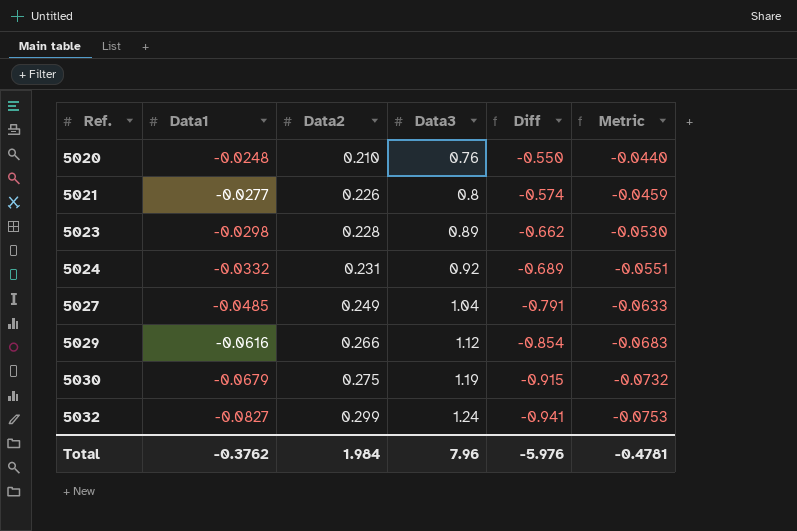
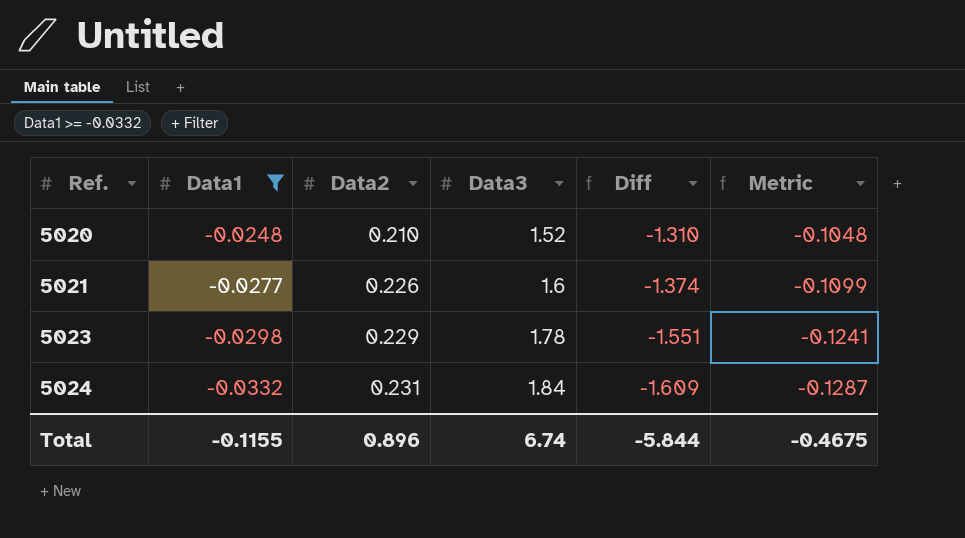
filter: none -> Data1 >= -0.0332
5020 | Data3: 0.76 -> 1.52
5020 | Diff: -0.550 -> -1.310
5020 | Metric: -0.0440 -> -0.1048
5021 | Data3: 0.8 -> 1.6
5021 | Diff: -0.574 -> -1.374
5021 | Metric: -0.0459 -> -0.1099
5023 | Data2: 0.228 -> 0.229
5023 | Data3: 0.89 -> 1.78
5023 | Diff: -0.662 -> -1.551
5023 | Metric: -0.0530 -> -0.1241
5024 | Data3: 0.92 -> 1.84
5024 | Diff: -0.689 -> -1.609
5024 | Metric: -0.0551 -> -0.1287
Total | Data1: -0.3762 -> -0.1155
Total | Data2: 1.984 -> 0.896
Total | Data3: 7.96 -> 6.74
Total | Diff: -5.976 -> -5.844
Total | Metric: -0.4781 -> -0.4675

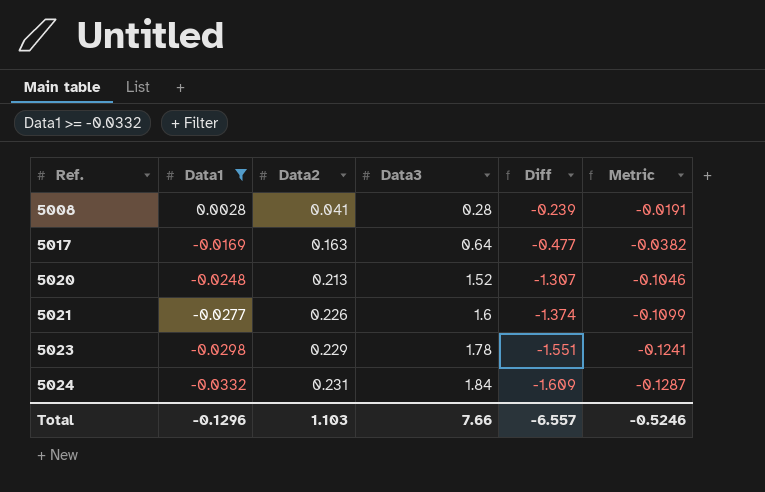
row 5008: none -> 0.0028 | 0.041 | 0.28 | -0.239 | -0.0191
row 5017: none -> -0.0169 | 0.163 | 0.64 | -0.477 | -0.0382
5020 | Data2: 0.210 -> 0.213
5020 | Diff: -1.310 -> -1.307
5020 | Metric: -0.1048 -> -0.1046
Total | Data1: -0.1155 -> -0.1296
Total | Data2: 0.896 -> 1.103
Total | Data3: 6.74 -> 7.66
Total | Diff: -5.844 -> -6.557
Total | Metric: -0.4675 -> -0.5246

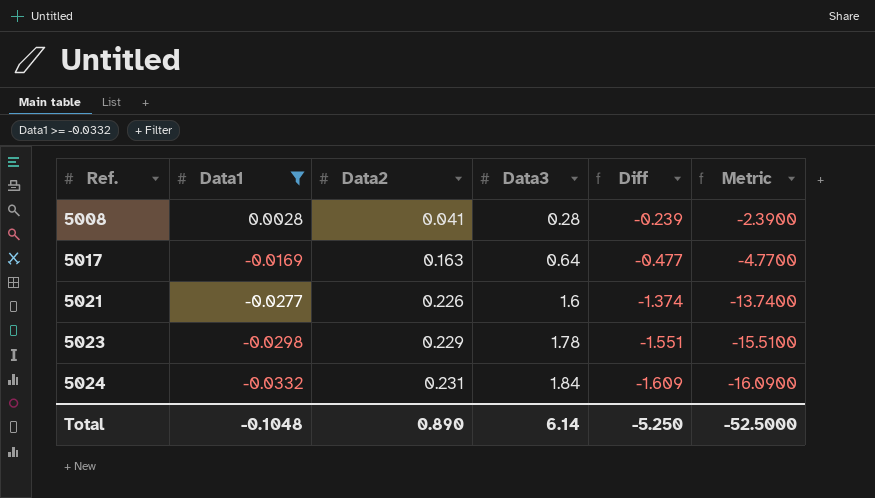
column Metric | formula: [Diff] * 0.08 -> [Diff] * 10
row 5020: -0.0248 | 0.213 | 1.52 | -1.307 | -0.1046 -> none
Total | Data1: -0.1296 -> -0.1048
Total | Data2: 1.103 -> 0.890
Total | Data3: 7.66 -> 6.14
Total | Diff: -6.557 -> -5.250
Total | Metric: -0.5246 -> -52.5000

